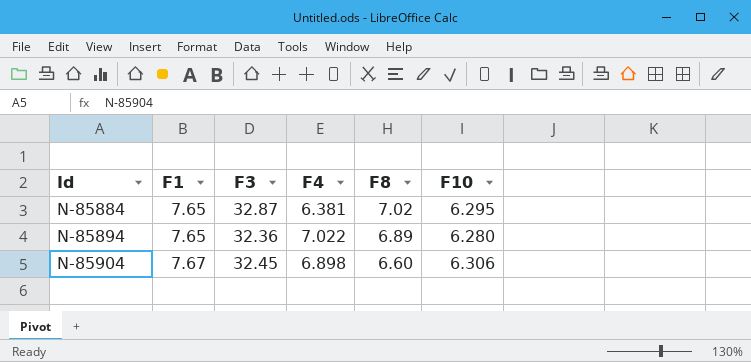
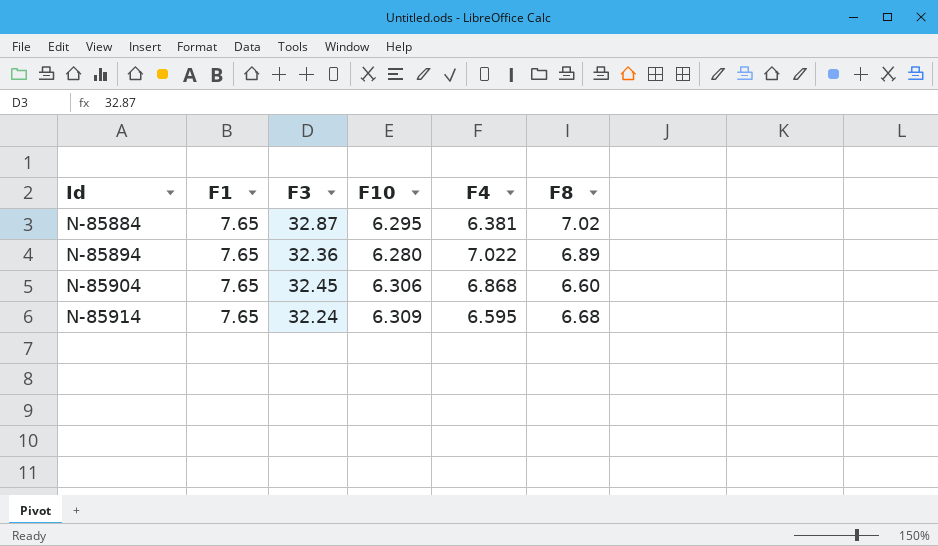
column F10 | position: 6 -> 4
N-85904 | F1: 7.67 -> 7.65
N-85904 | F4: 6.898 -> 6.868
row N-85914: none -> 7.65 | 32.24 | 6.309 | 6.595 | 6.68

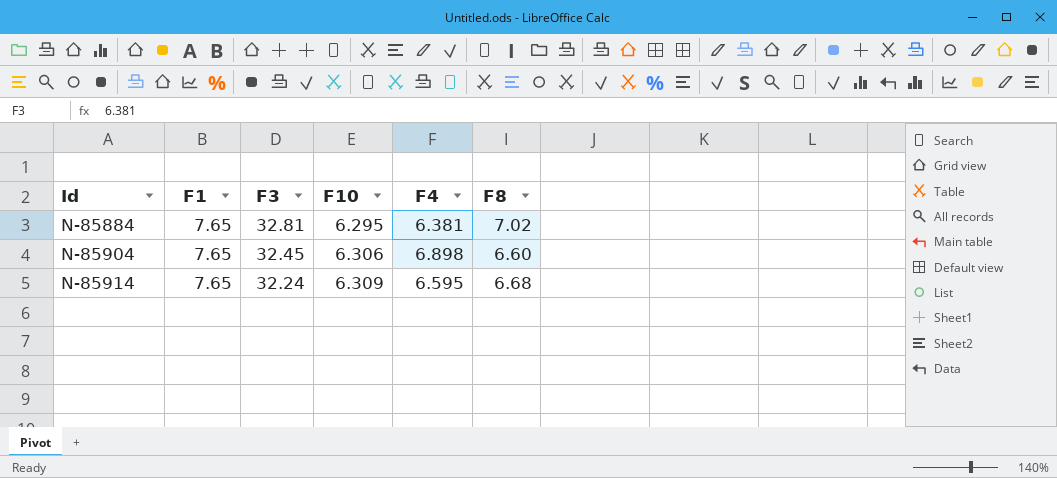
row N-85894: 7.65 | 32.36 | 6.280 | 7.022 | 6.89 -> none
N-85884 | F3: 32.87 -> 32.81
N-85904 | F4: 6.868 -> 6.898

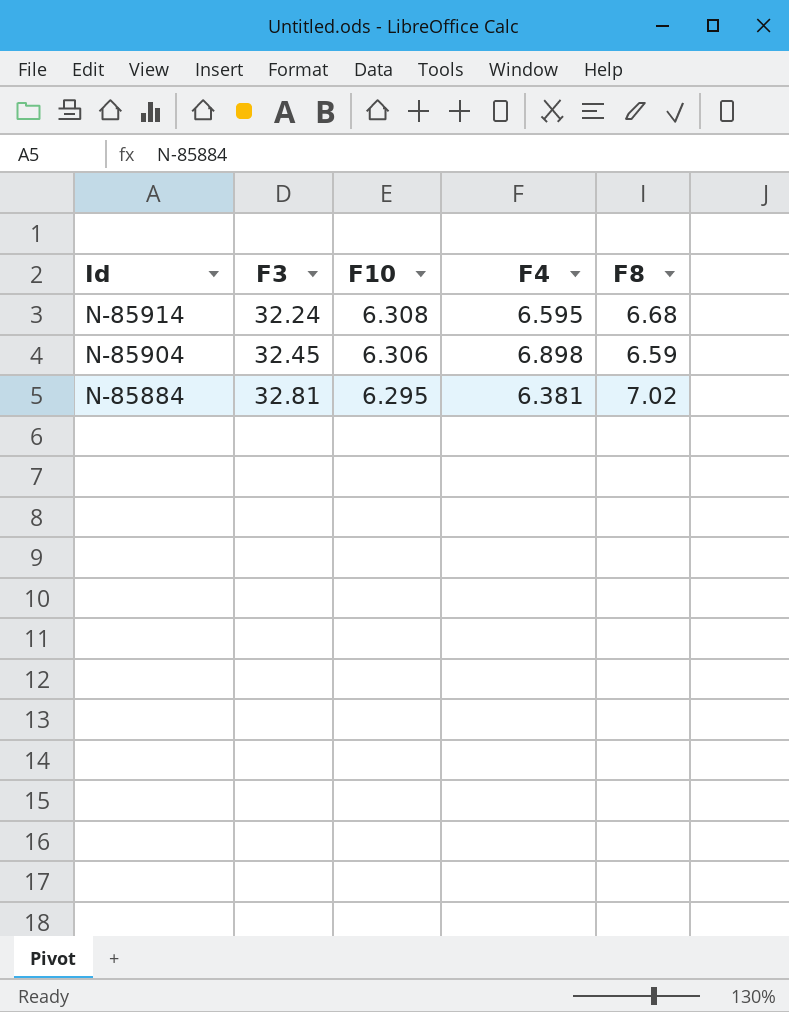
row order: Id ascending -> Id descending
column F1 | position: 2 -> none
N-85914 | F10: 6.309 -> 6.308
N-85904 | F8: 6.60 -> 6.59

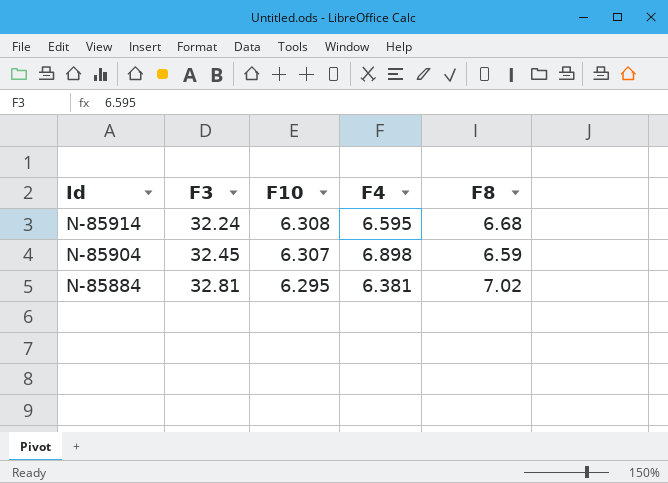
N-85904 | F10: 6.306 -> 6.307

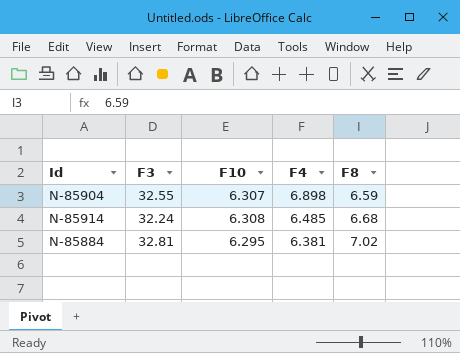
row order: Id descending -> F4 descending
N-85904 | F3: 32.45 -> 32.55
N-85914 | F4: 6.595 -> 6.485

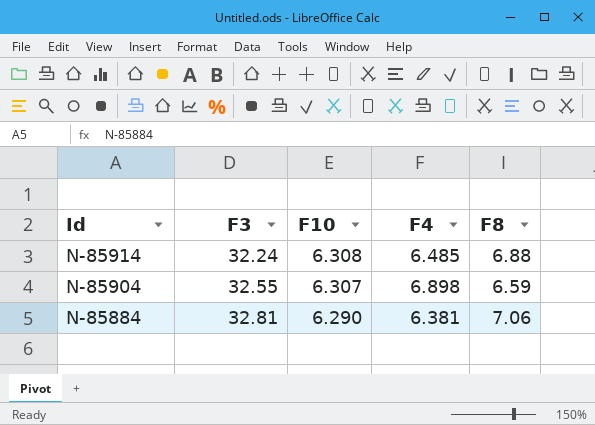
row order: F4 descending -> Id descending
N-85914 | F8: 6.68 -> 6.88
N-85884 | F10: 6.295 -> 6.290
N-85884 | F8: 7.02 -> 7.06

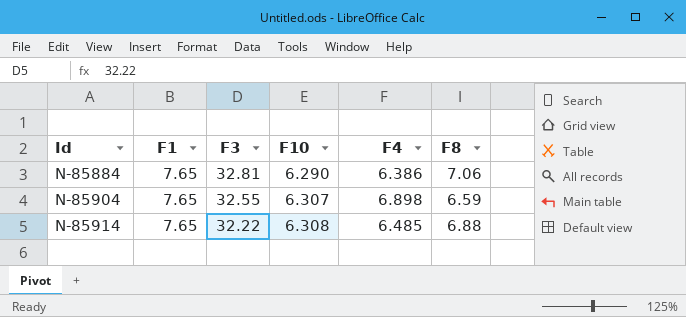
row order: Id descending -> Id ascending
column F1 | position: none -> 2
N-85884 | F4: 6.381 -> 6.386
N-85914 | F3: 32.24 -> 32.22

